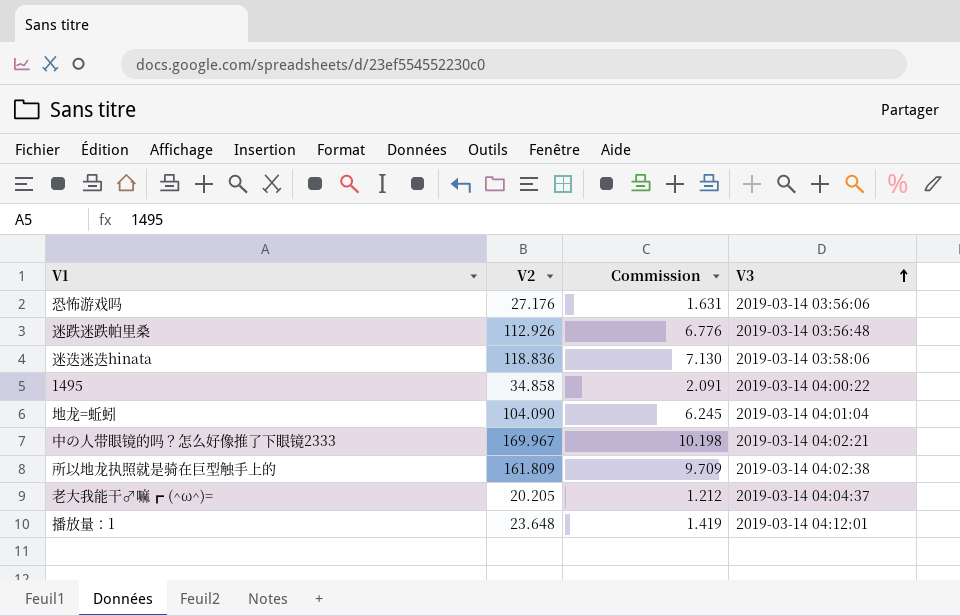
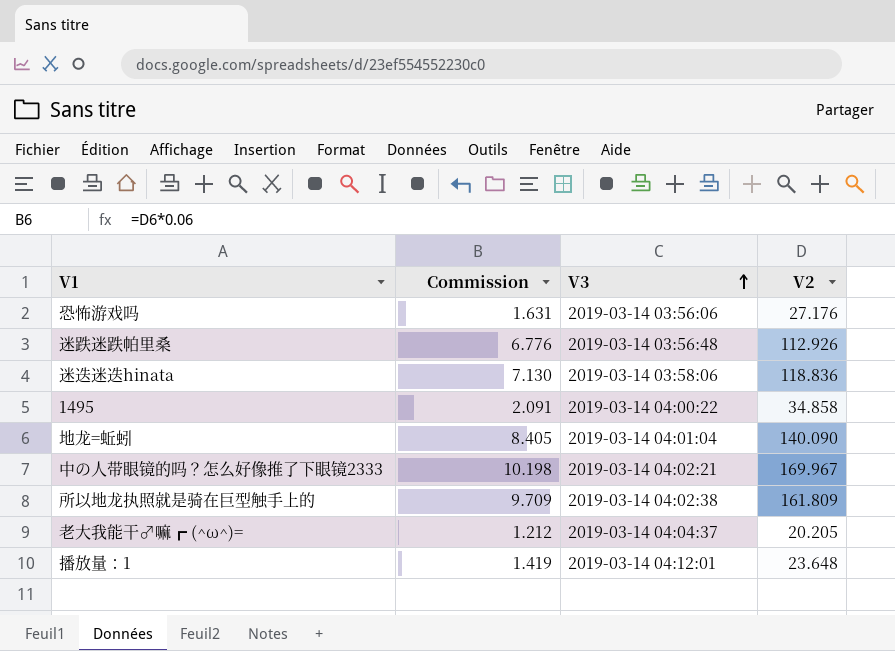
column V2 | position: 2 -> 4
地龙=蚯蚓 | Commission: 6.245 -> 8.405
地龙=蚯蚓 | V2: 104.090 -> 140.090

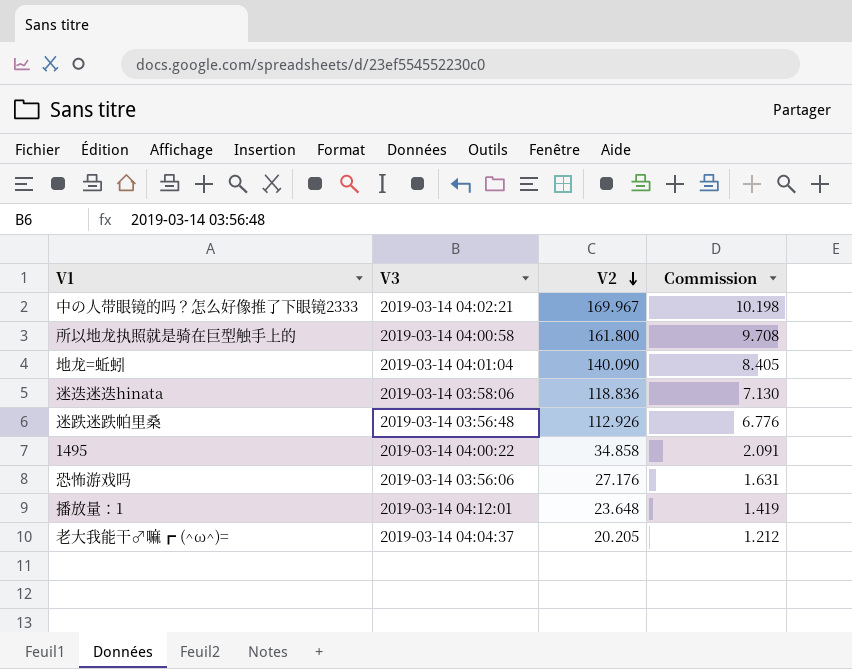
row order: V3 ascending -> V2 descending
column Commission | position: 2 -> 4
所以地龙执照就是骑在巨型触手上的 | V3: 2019-03-14 04:02:38 -> 2019-03-14 04:00:58
所以地龙执照就是骑在巨型触手上的 | V2: 161.809 -> 161.800
所以地龙执照就是骑在巨型触手上的 | Commission: 9.709 -> 9.708

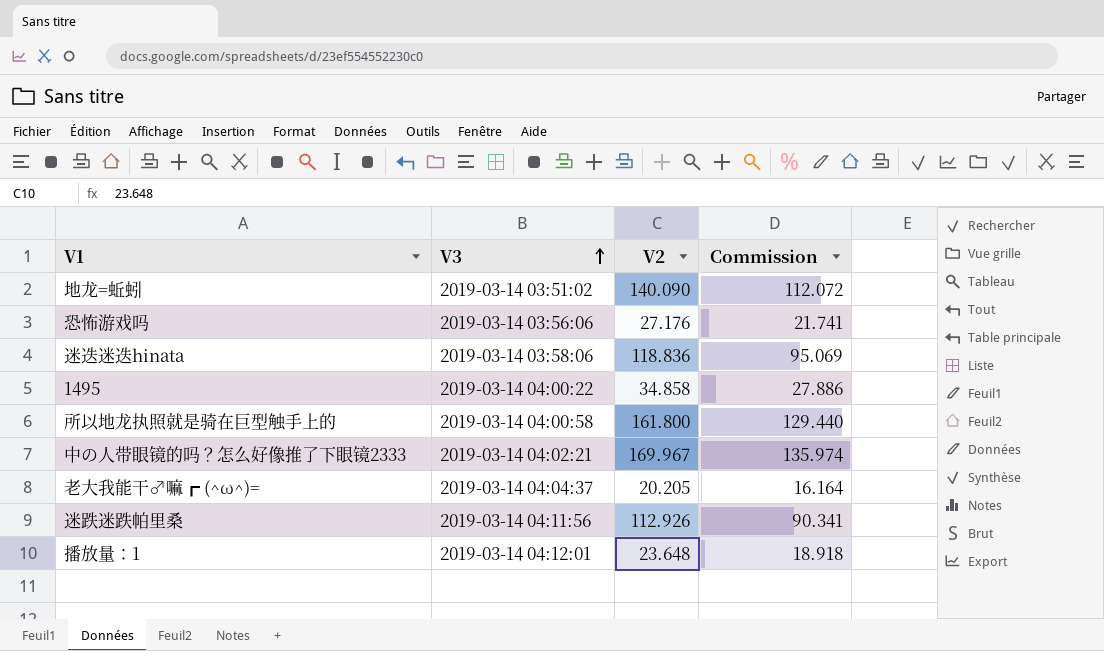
row order: V2 descending -> V3 ascending
column Commission | formula: [V2] * 0.06 -> [V2] * 0.8
地龙=蚯蚓 | V3: 2019-03-14 04:01:04 -> 2019-03-14 03:51:02
迷跌迷跌帕里桑 | V3: 2019-03-14 03:56:48 -> 2019-03-14 04:11:56

